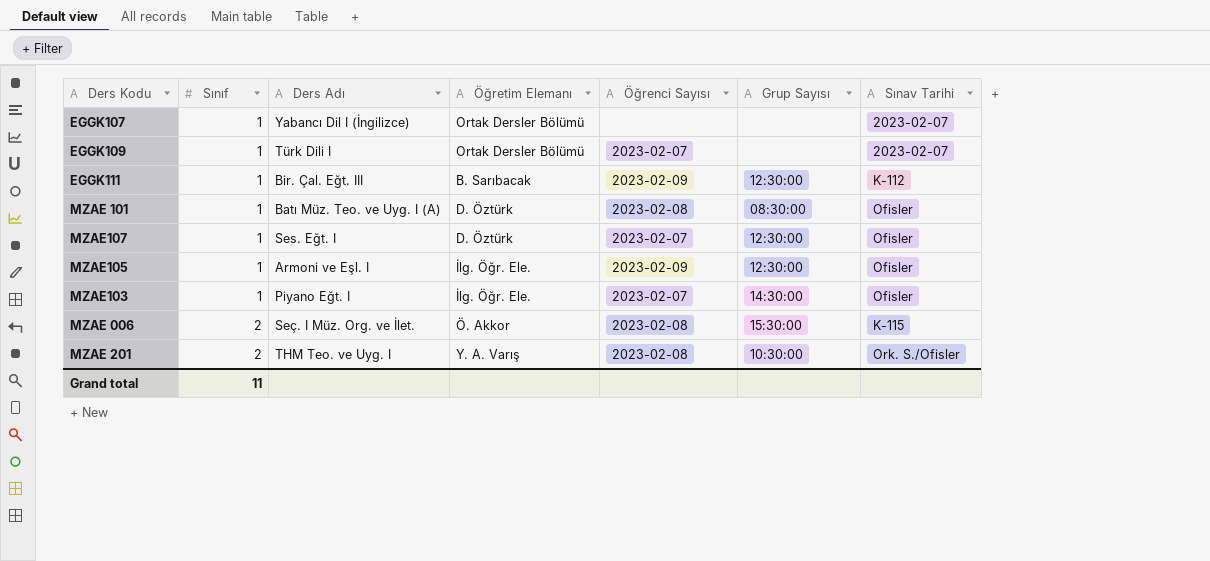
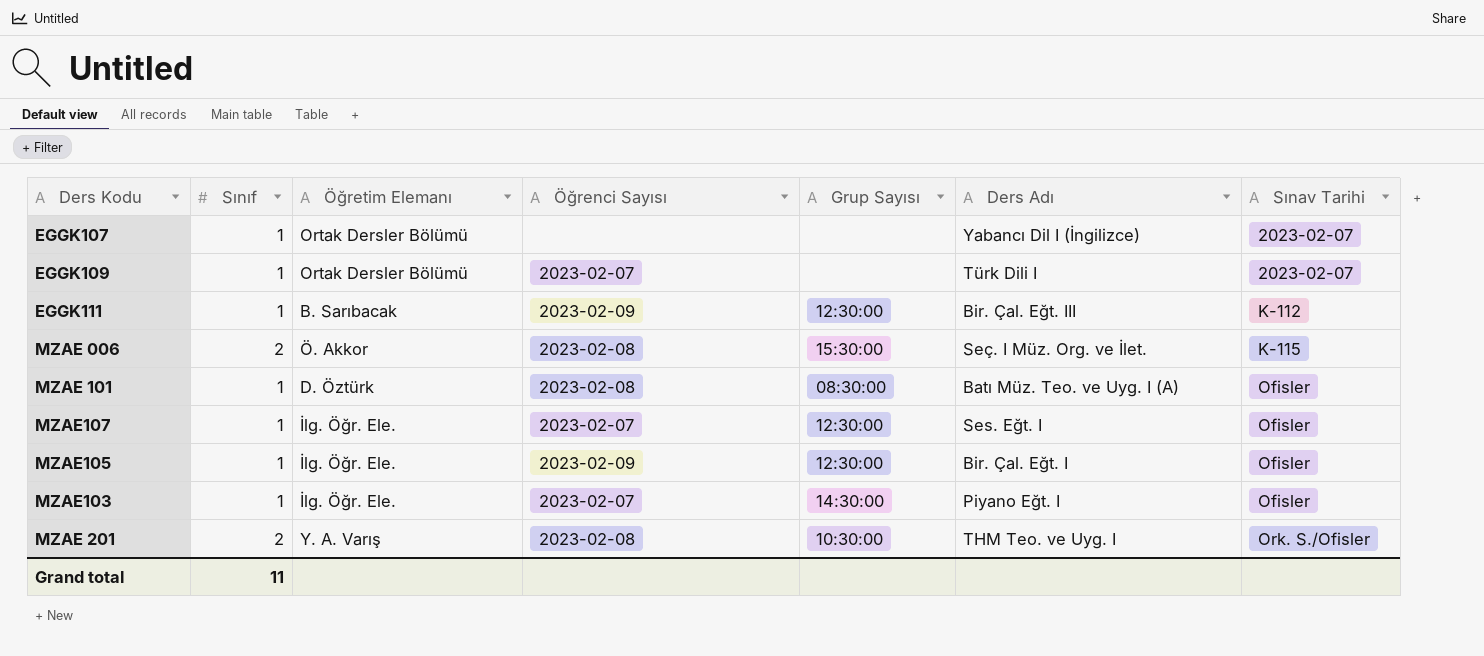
row order: Sınıf ascending -> Sınav Tarihi ascending
column Ders Adı | position: 3 -> 6
MZAE107 | Öğretim Elemanı: D. Öztürk -> İlg. Öğr. Ele.
MZAE105 | Ders Adı: Armoni ve Eşl. I -> Bir. Çal. Eğt. I

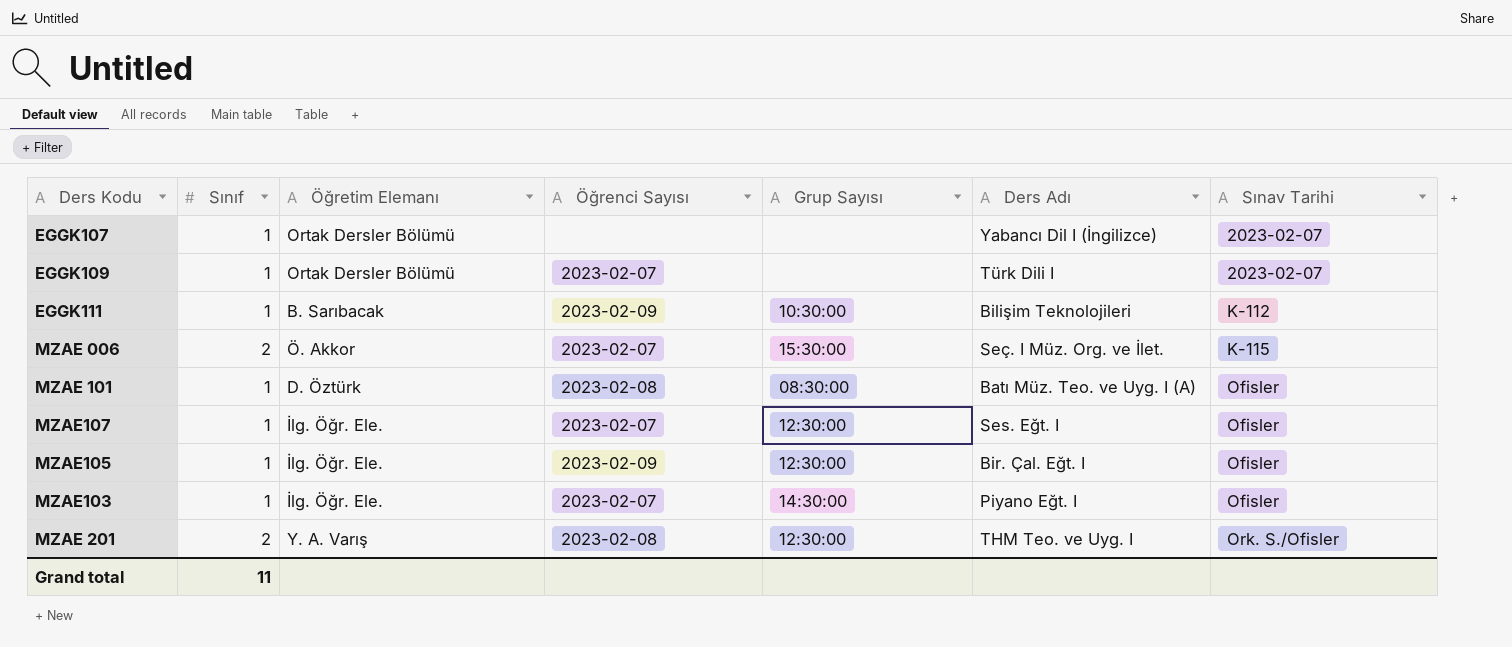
EGGK111 | Grup Sayısı: 12:30:00 -> 10:30:00
EGGK111 | Ders Adı: Bir. Çal. Eğt. III -> Bilişim Teknolojileri
MZAE 006 | Öğrenci Sayısı: 2023-02-08 -> 2023-02-07
MZAE 201 | Grup Sayısı: 10:30:00 -> 12:30:00

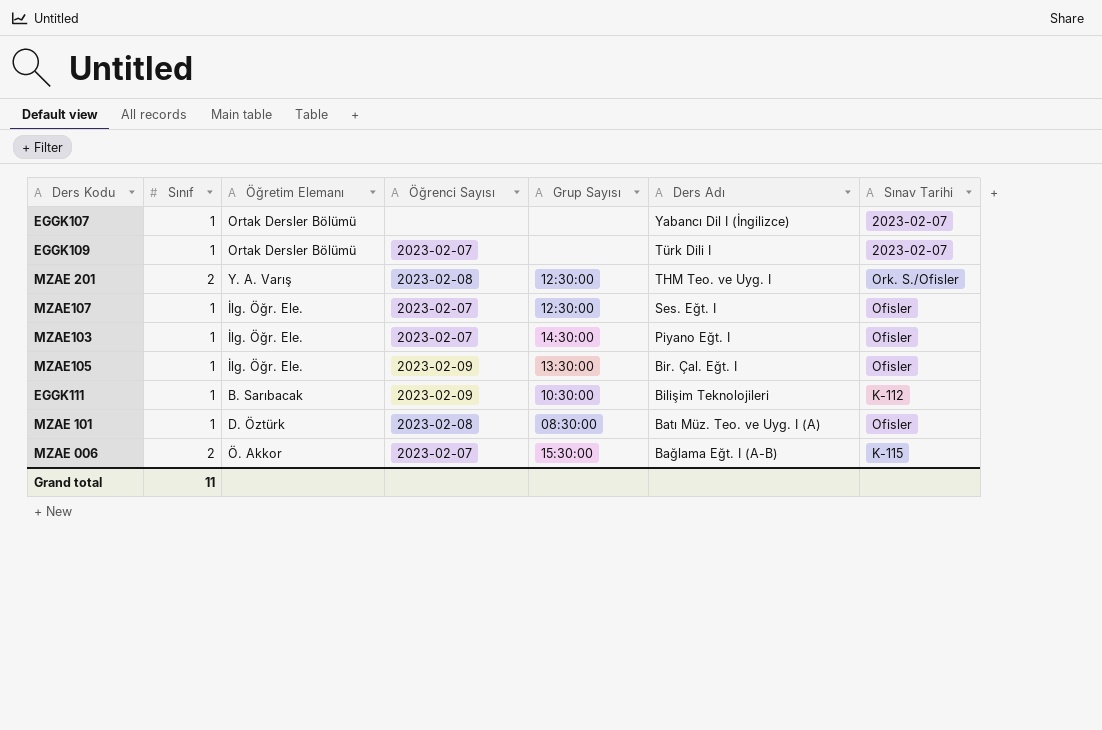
row order: Sınav Tarihi ascending -> Ders Adı descending
MZAE105 | Grup Sayısı: 12:30:00 -> 13:30:00
MZAE 006 | Ders Adı: Seç. I Müz. Org. ve İlet. -> Bağlama Eğt. I (A-B)

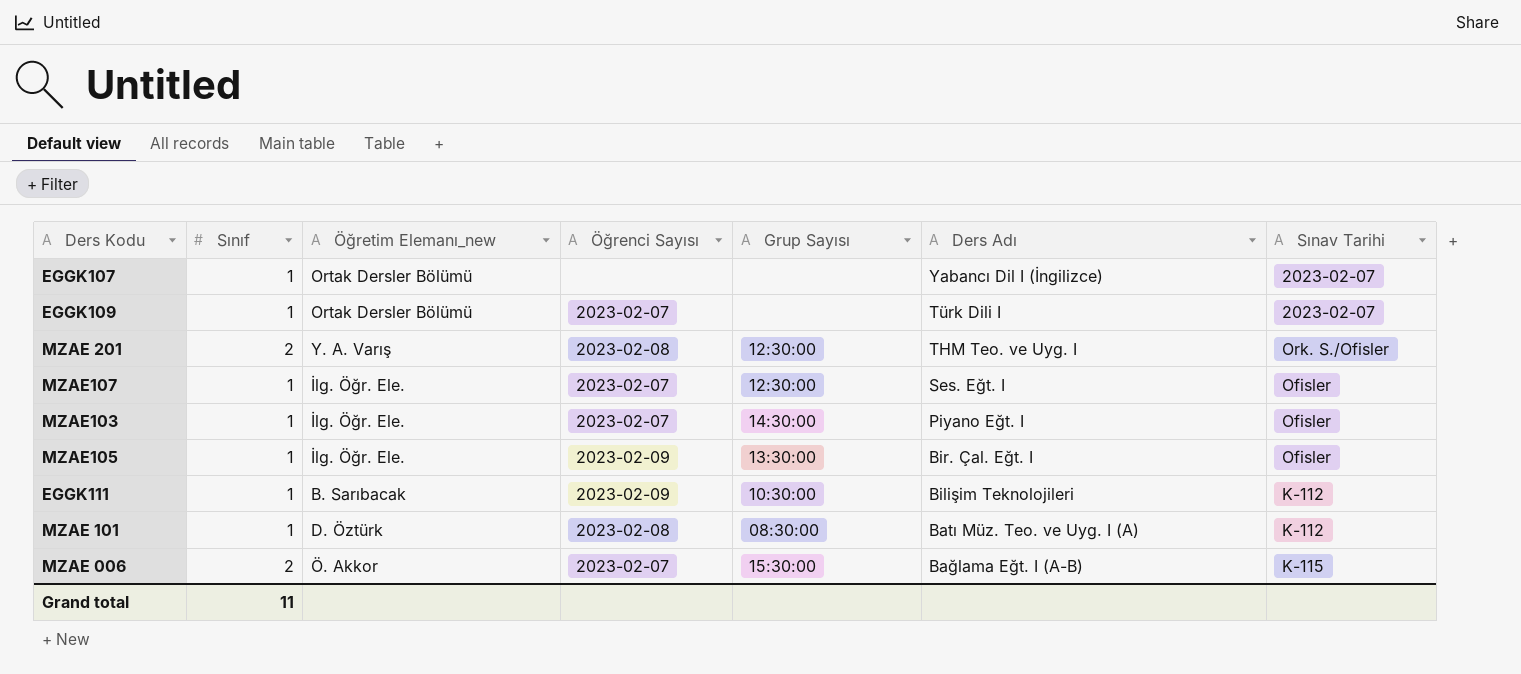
column name: Öğretim Elemanı -> Öğretim Elemanı_new
MZAE 101 | Sınav Tarihi: Ofisler -> K-112

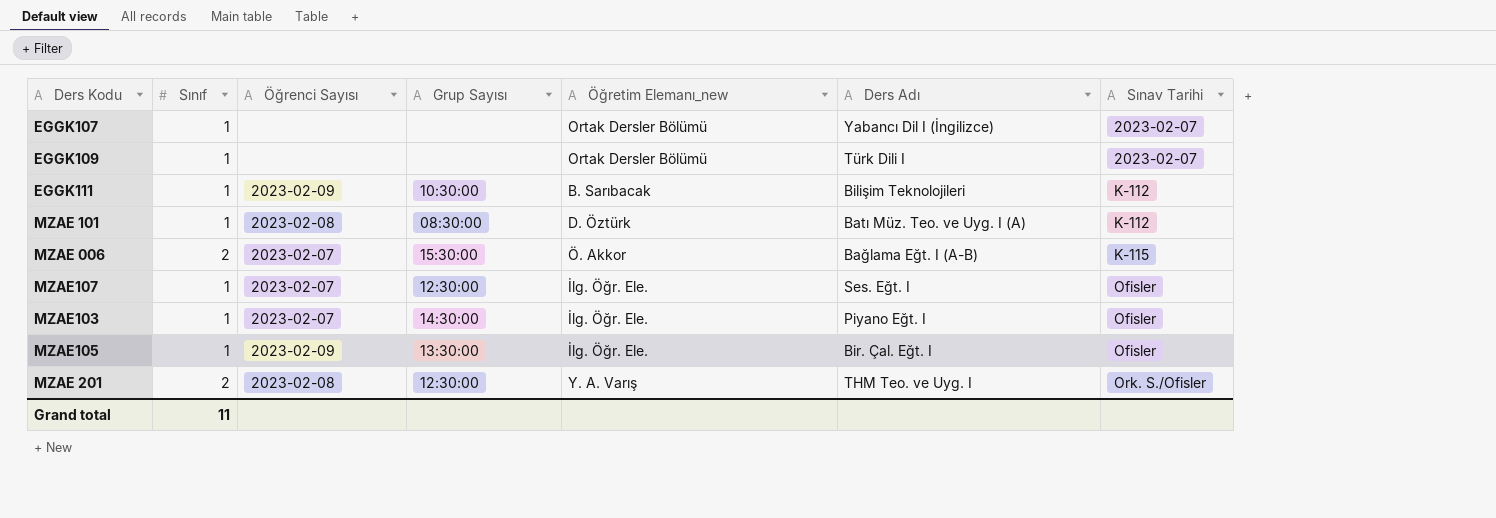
row order: Ders Adı descending -> Sınav Tarihi ascending
column Öğretim Elemanı_new | position: 3 -> 5
EGGK109 | Öğrenci Sayısı: 2023-02-07 -> none

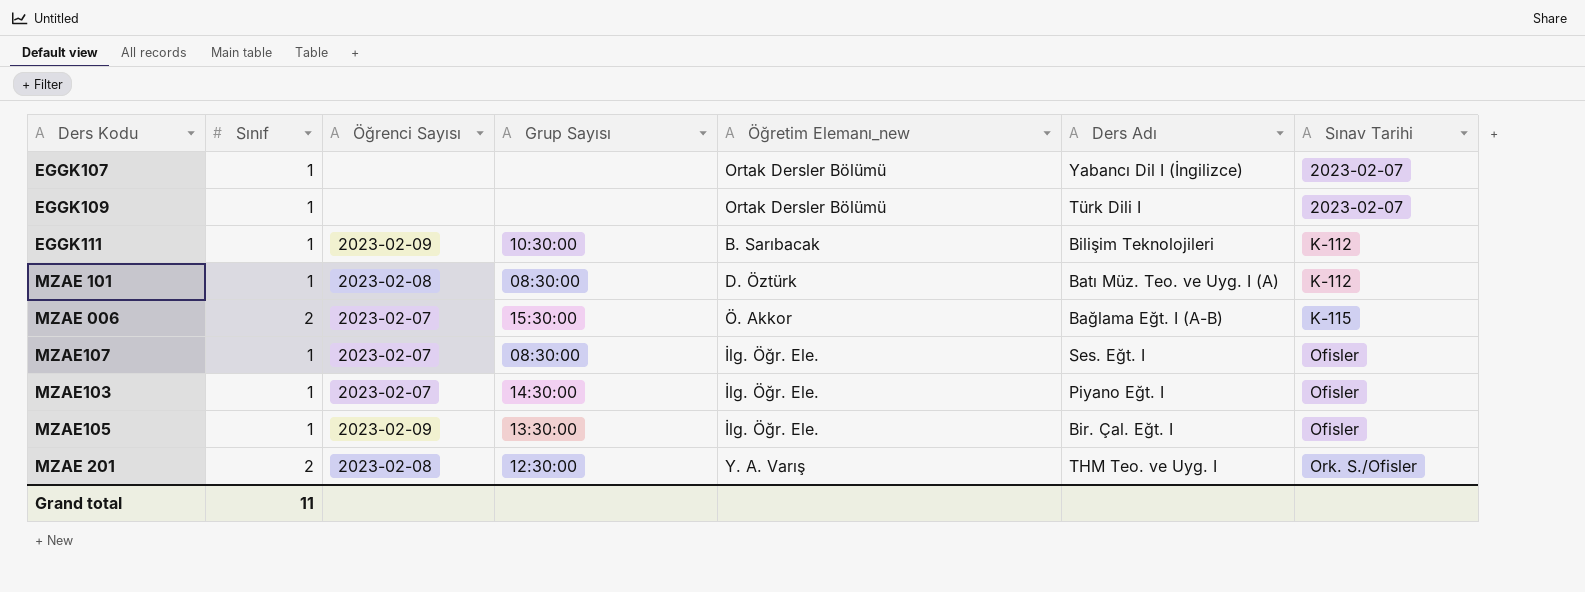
MZAE107 | Grup Sayısı: 12:30:00 -> 08:30:00

